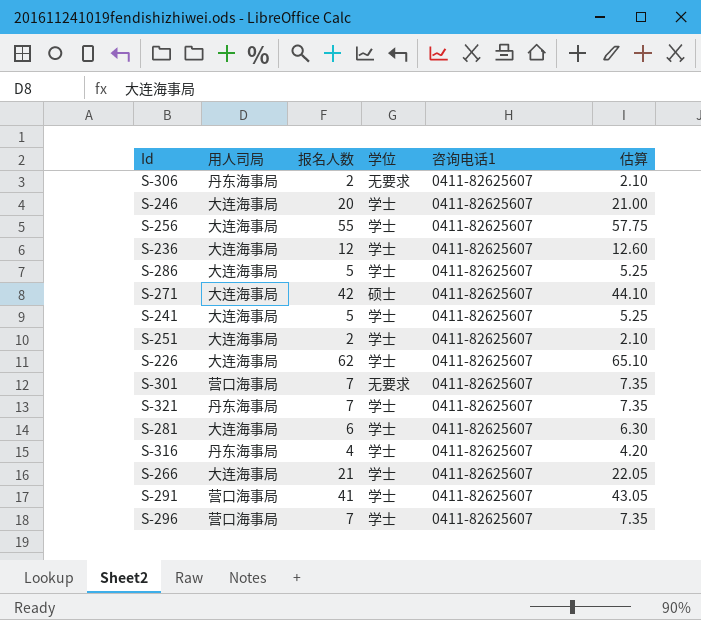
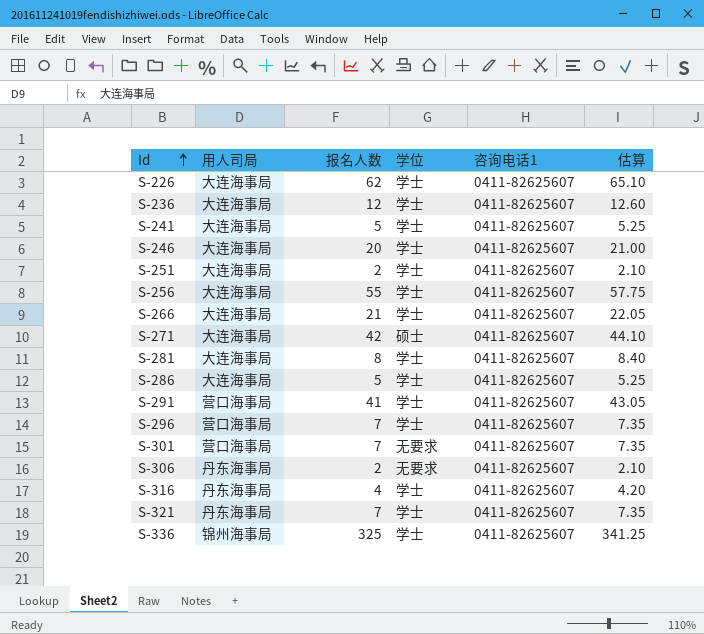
row order: none -> Id ascending
S-281 | 报名人数: 6 -> 8
S-281 | 估算: 6.30 -> 8.40
row S-336: none -> 锦州海事局 | 325 | 学士 | 0411-82625607 | 341.25

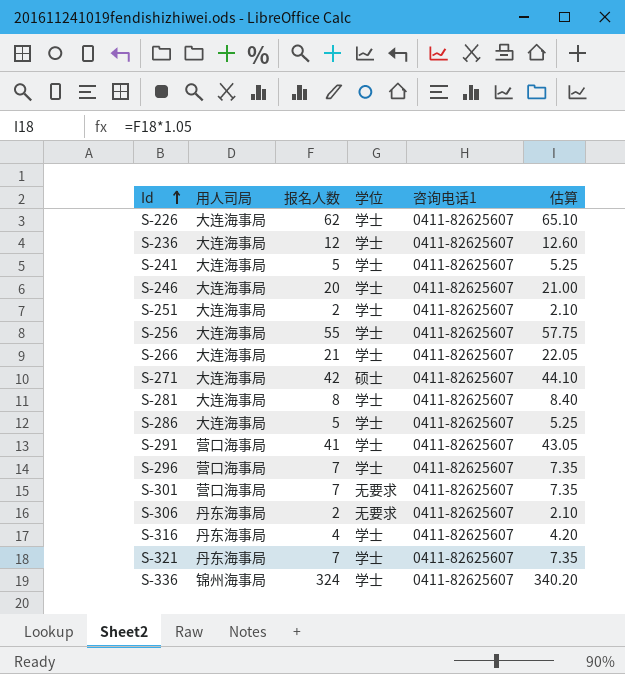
S-336 | 报名人数: 325 -> 324
S-336 | 估算: 341.25 -> 340.20

